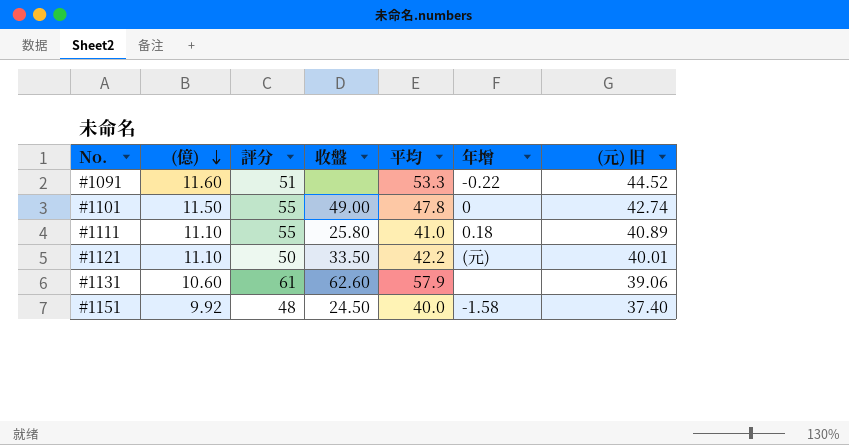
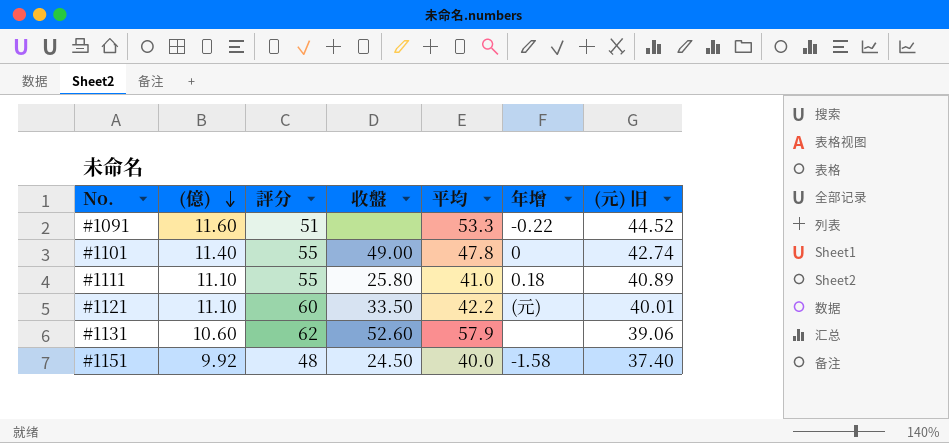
#1101 | (億): 11.50 -> 11.40
#1121 | 評分: 50 -> 60
#1131 | 評分: 61 -> 62
#1131 | 收盤: 62.60 -> 52.60

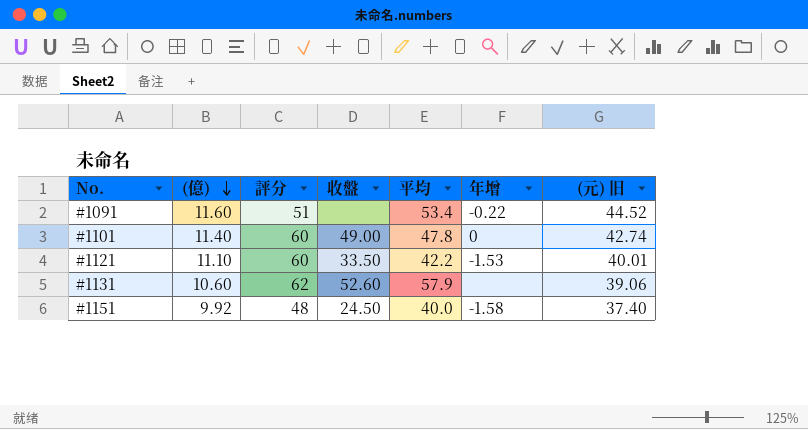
row #1111: 11.10 | 55 | 25.80 | 41.0 | 0.18 | 40.89 -> none
#1091 | 平均: 53.3 -> 53.4
#1101 | 評分: 55 -> 60
#1121 | 年增: (元) -> -1.53

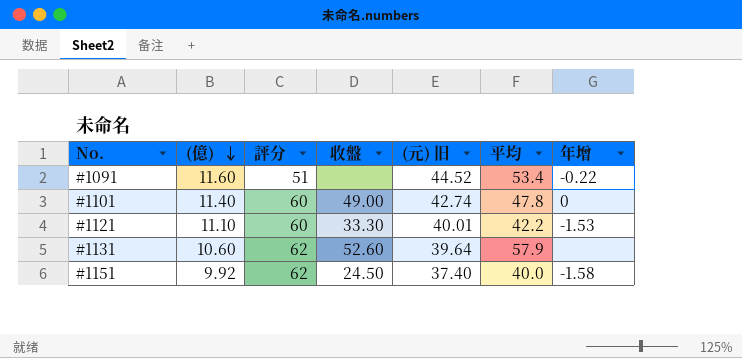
column (元) 旧 | position: 7 -> 5
#1121 | 收盤: 33.50 -> 33.30
#1131 | (元) 旧: 39.06 -> 39.64
#1151 | 評分: 48 -> 62

